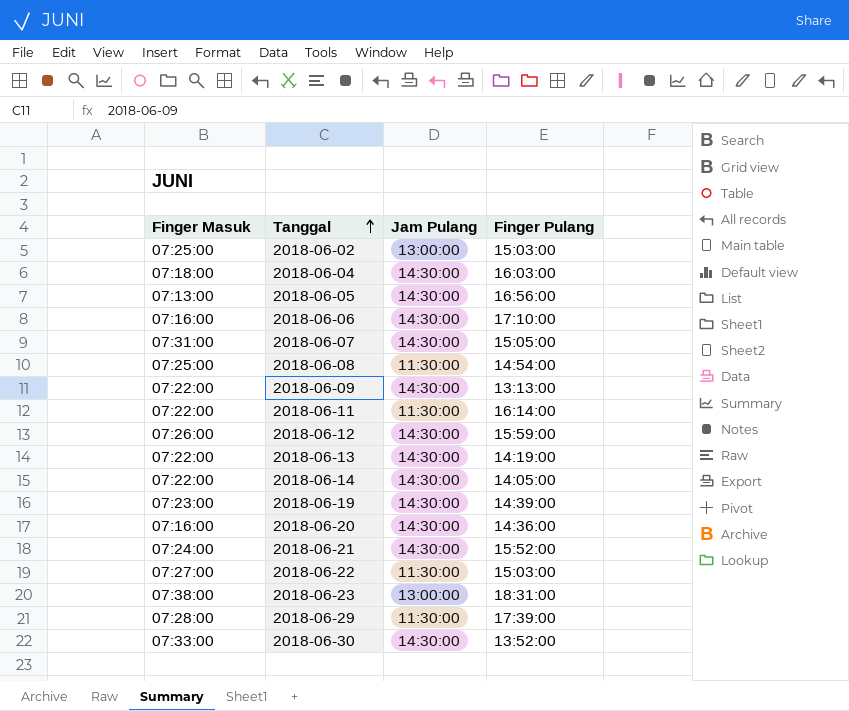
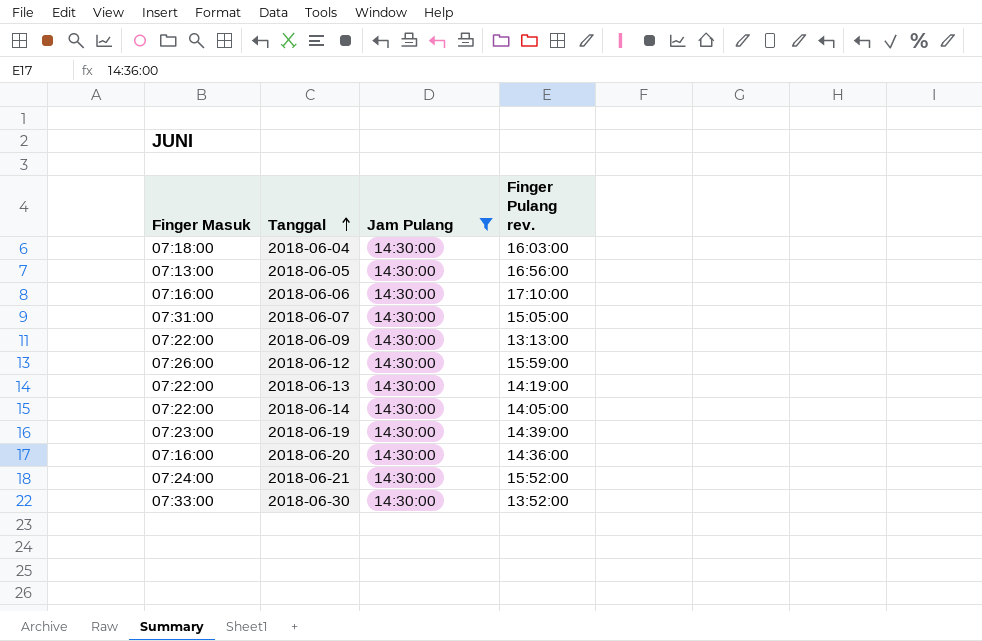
filter: none -> Jam Pulang = 14:30:00
column name: Finger Pulang -> Finger Pulang rev.

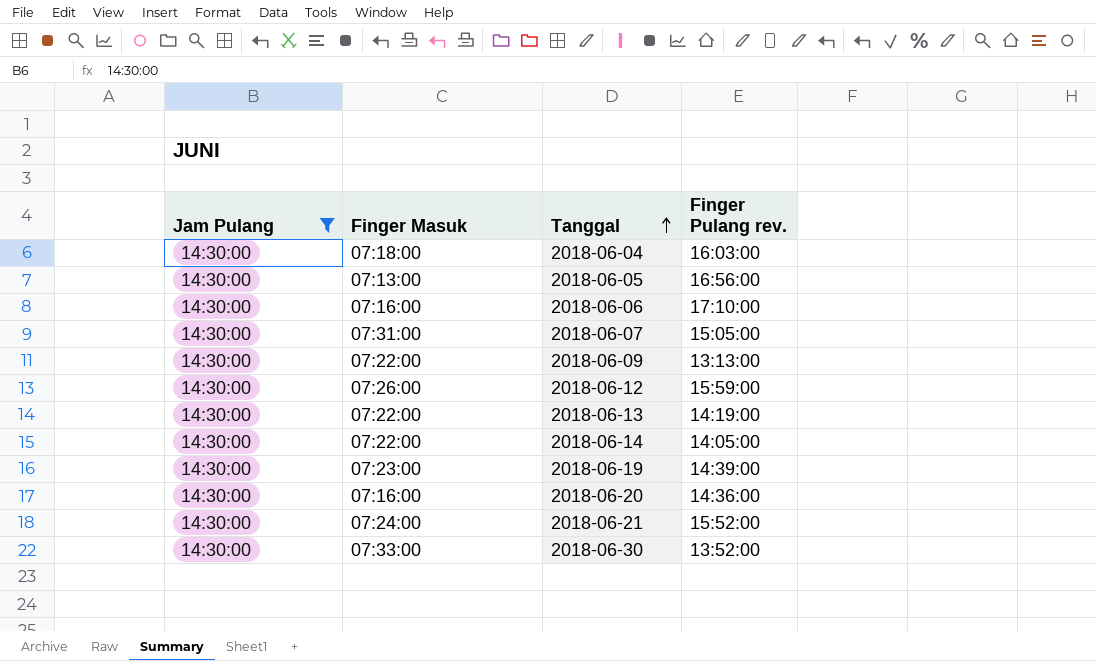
column Jam Pulang | position: 3 -> 1

